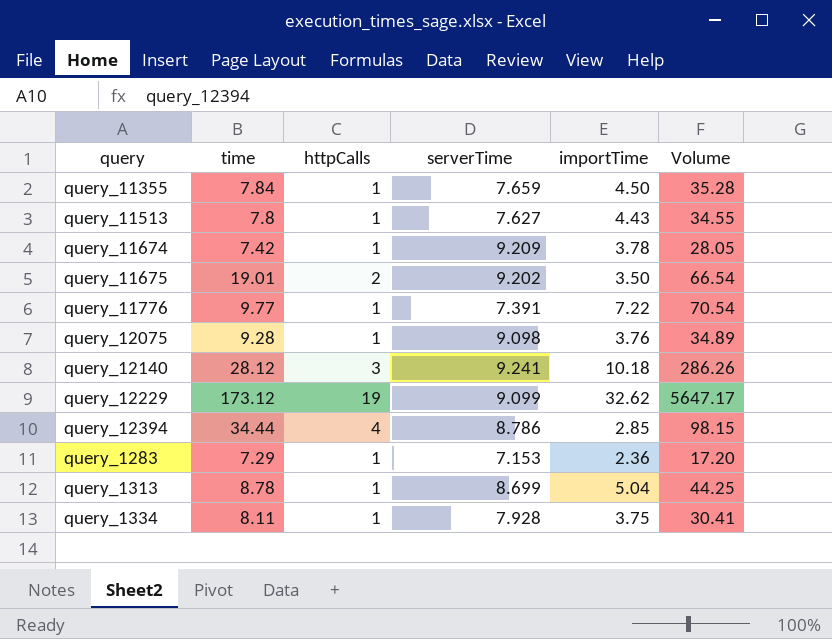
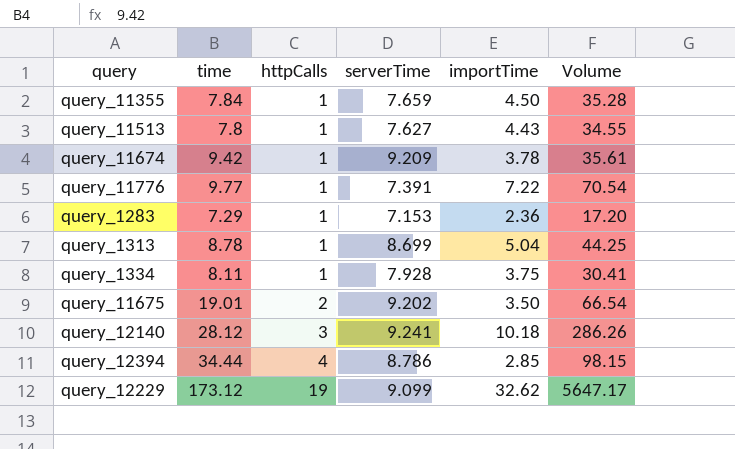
row order: none -> httpCalls ascending
row query_12075: 9.28 | 1 | 9.098 | 3.76 | 34.89 -> none
query_11674 | time: 7.42 -> 9.42
query_11674 | Volume: 28.05 -> 35.61

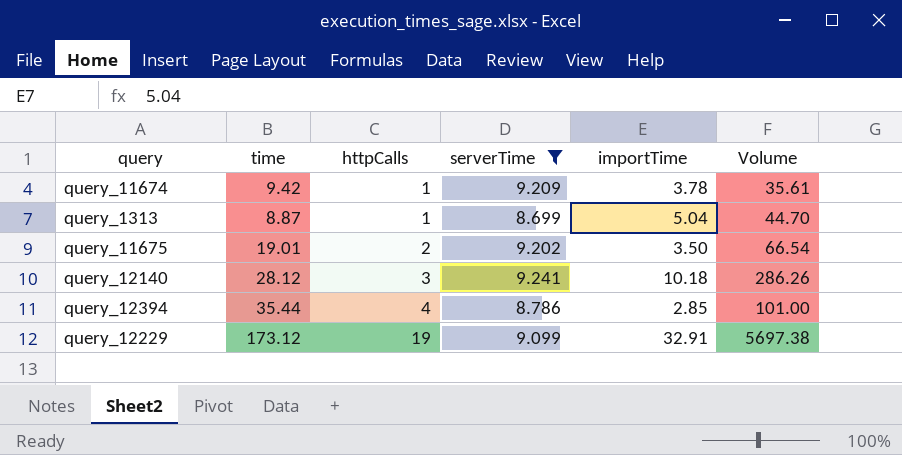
filter: none -> serverTime >= 8.699
query_1313 | time: 8.78 -> 8.87
query_1313 | Volume: 44.25 -> 44.70
query_12394 | time: 34.44 -> 35.44
query_12394 | Volume: 98.15 -> 101.00
query_12229 | importTime: 32.62 -> 32.91
query_12229 | Volume: 5647.17 -> 5697.38

